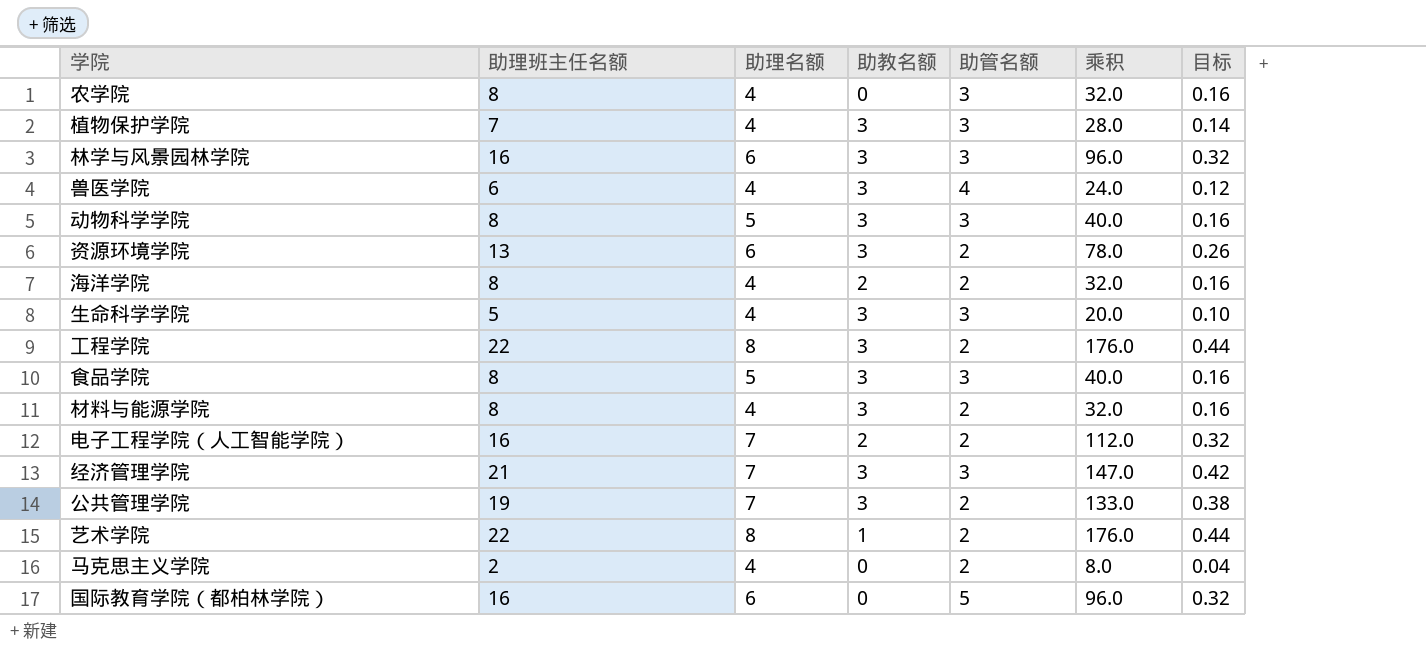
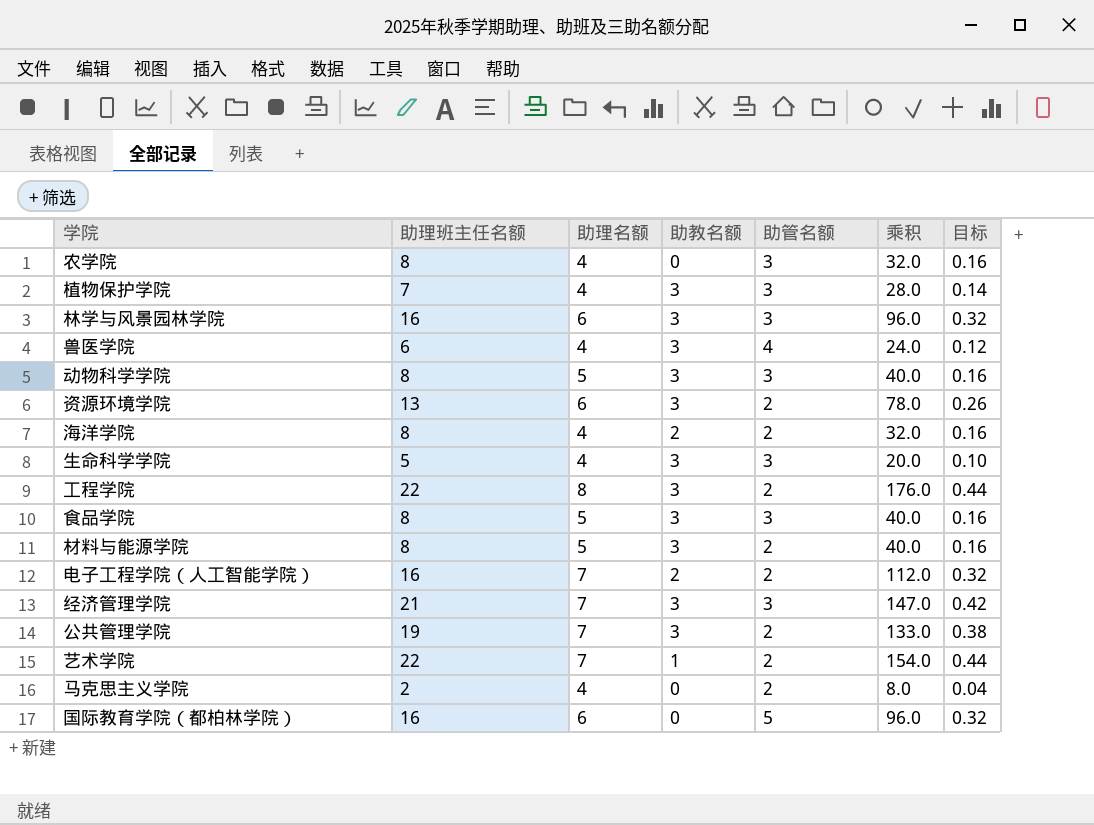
材料与能源学院 | 助理名额: 4 -> 5
材料与能源学院 | 乘积: 32.0 -> 40.0
艺术学院 | 助理名额: 8 -> 7
艺术学院 | 乘积: 176.0 -> 154.0

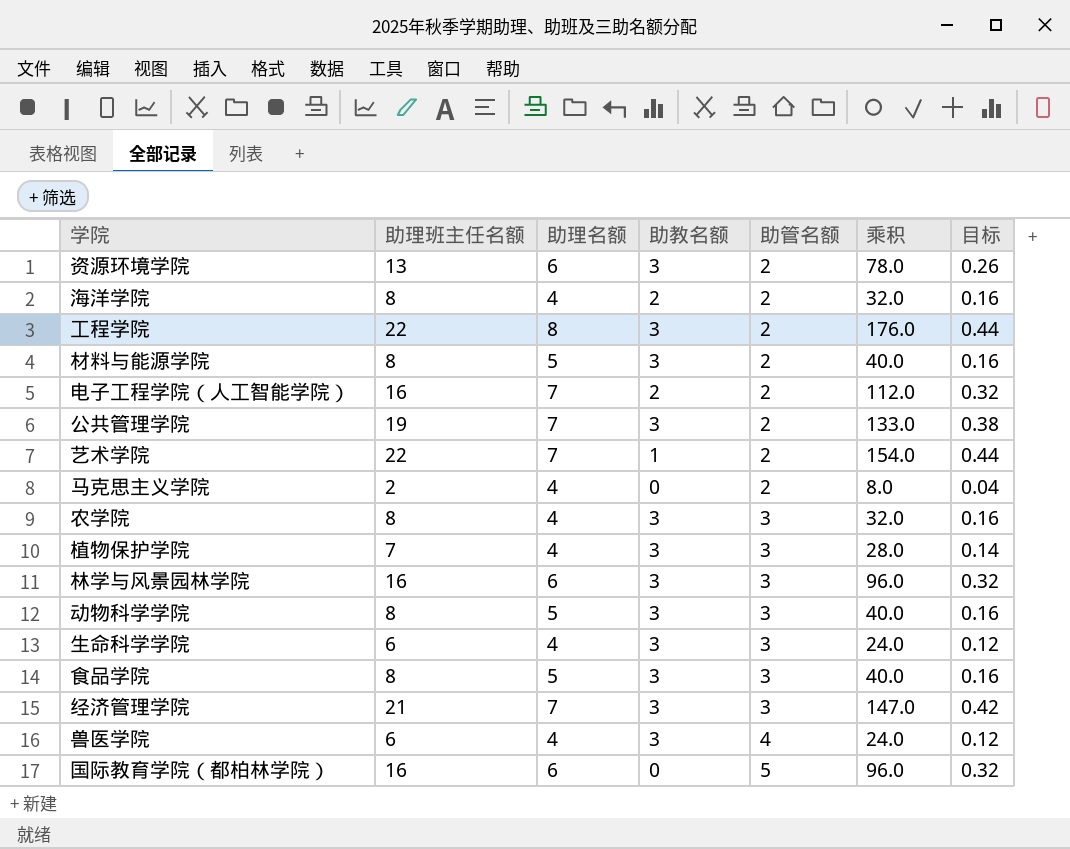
row order: none -> 助管名额 ascending
农学院 | 助教名额: 0 -> 3
生命科学学院 | 助理班主任名额: 5 -> 6
生命科学学院 | 乘积: 20.0 -> 24.0
生命科学学院 | 目标: 0.10 -> 0.12

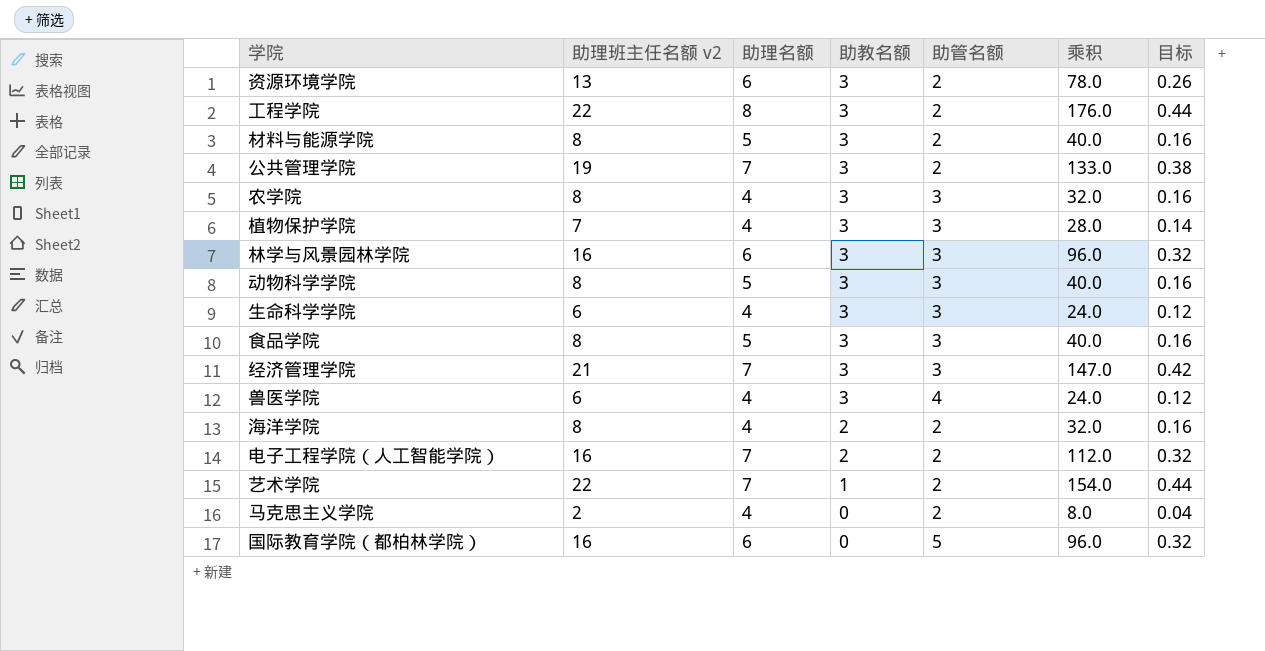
row order: 助管名额 ascending -> 助教名额 descending
column name: 助理班主任名额 -> 助理班主任名额 v2

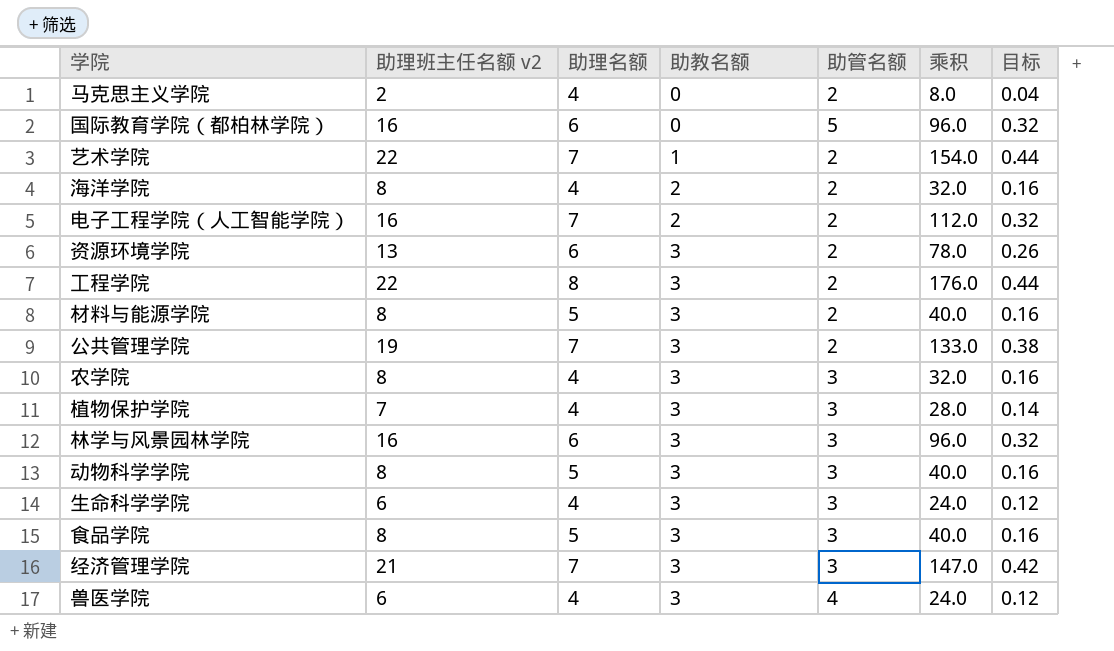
row order: 助教名额 descending -> 助教名额 ascending

